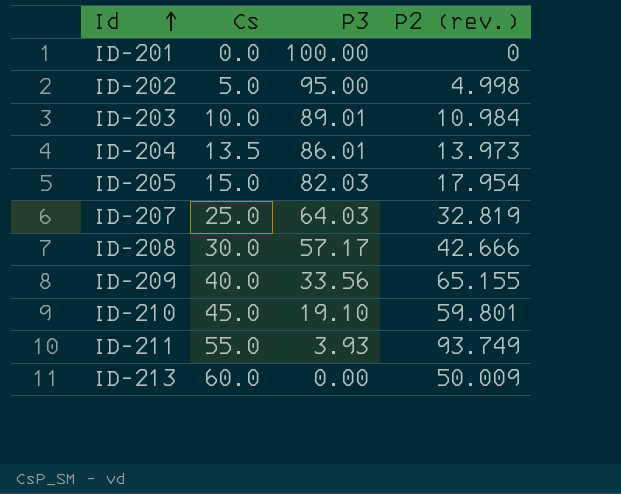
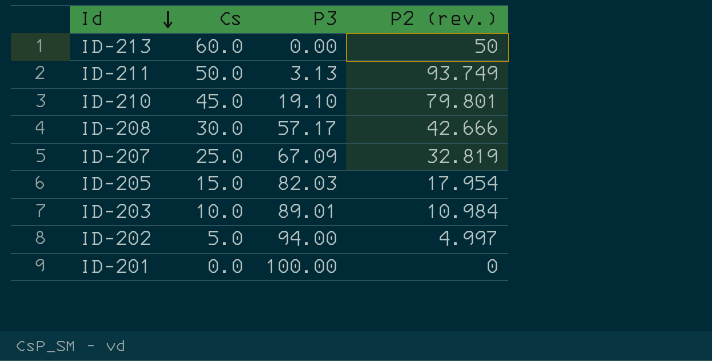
row order: Id ascending -> Id descending
row ID-204: 13.5 | 86.01 | 13.973 -> none
row ID-209: 40.0 | 33.56 | 65.155 -> none
ID-213 | P2 (rev.): 50.009 -> 50
ID-211 | Cs: 55.0 -> 50.0
ID-211 | P3: 3.93 -> 3.13
ID-210 | P2 (rev.): 59.801 -> 79.801
ID-207 | P3: 64.03 -> 67.09
ID-202 | P3: 95.00 -> 94.00
ID-202 | P2 (rev.): 4.998 -> 4.997

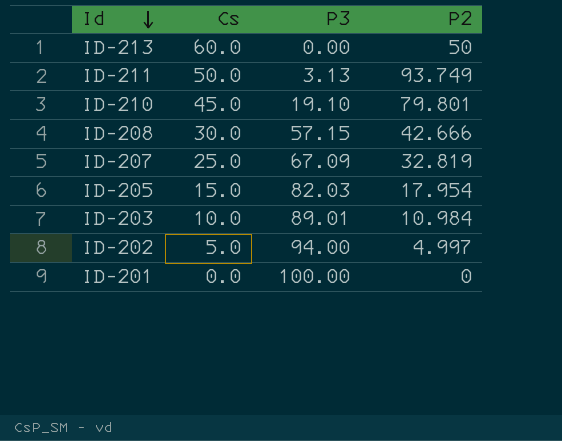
column name: P2 (rev.) -> P2
ID-208 | P3: 57.17 -> 57.15

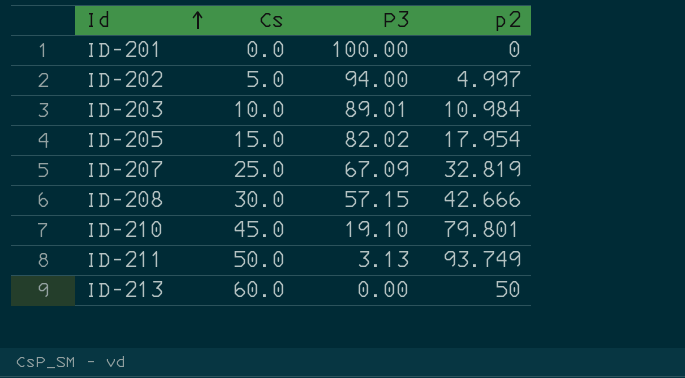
row order: Id descending -> Id ascending
column name: P2 -> p2
ID-205 | P3: 82.03 -> 82.02

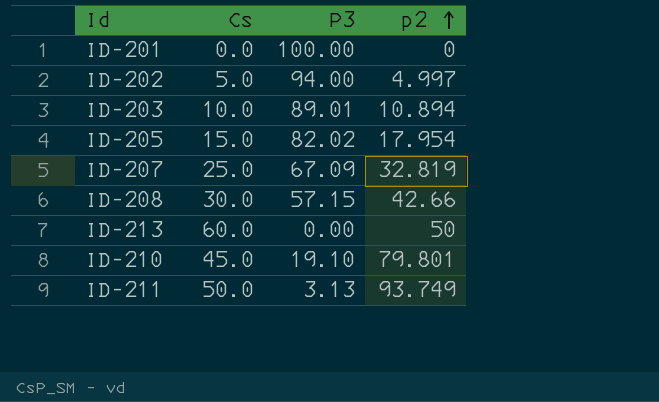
row order: Id ascending -> p2 ascending
ID-203 | p2: 10.984 -> 10.894
ID-208 | p2: 42.666 -> 42.66

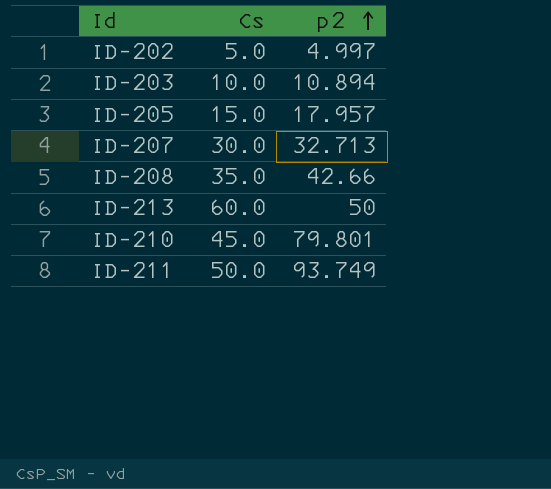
column P3 | position: 3 -> none
row ID-201: 0.0 | 100.00 | 0 -> none
ID-205 | p2: 17.954 -> 17.957
ID-207 | Cs: 25.0 -> 30.0
ID-207 | p2: 32.819 -> 32.713
ID-208 | Cs: 30.0 -> 35.0

